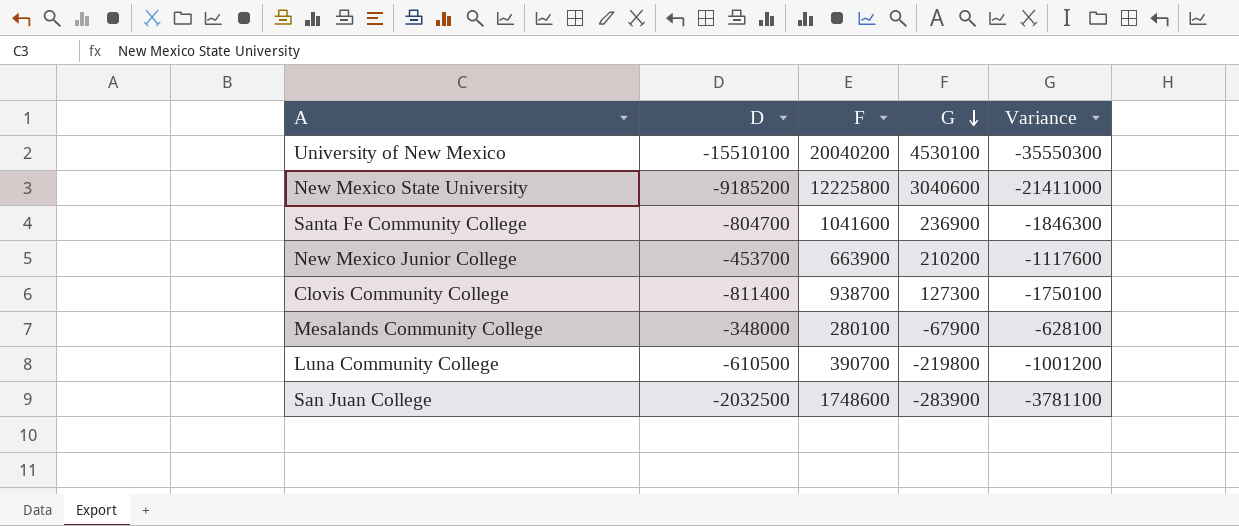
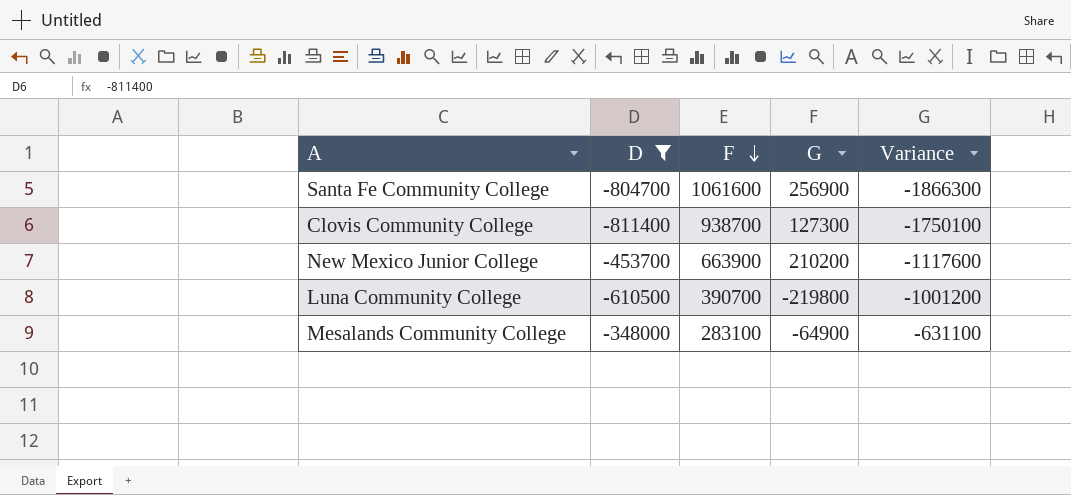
filter: none -> D >= -811400
row order: G descending -> F descending
Santa Fe Community College | F: 1041600 -> 1061600
Santa Fe Community College | G: 236900 -> 256900
Santa Fe Community College | Variance: -1846300 -> -1866300
Mesalands Community College | F: 280100 -> 283100
Mesalands Community College | G: -67900 -> -64900
Mesalands Community College | Variance: -628100 -> -631100

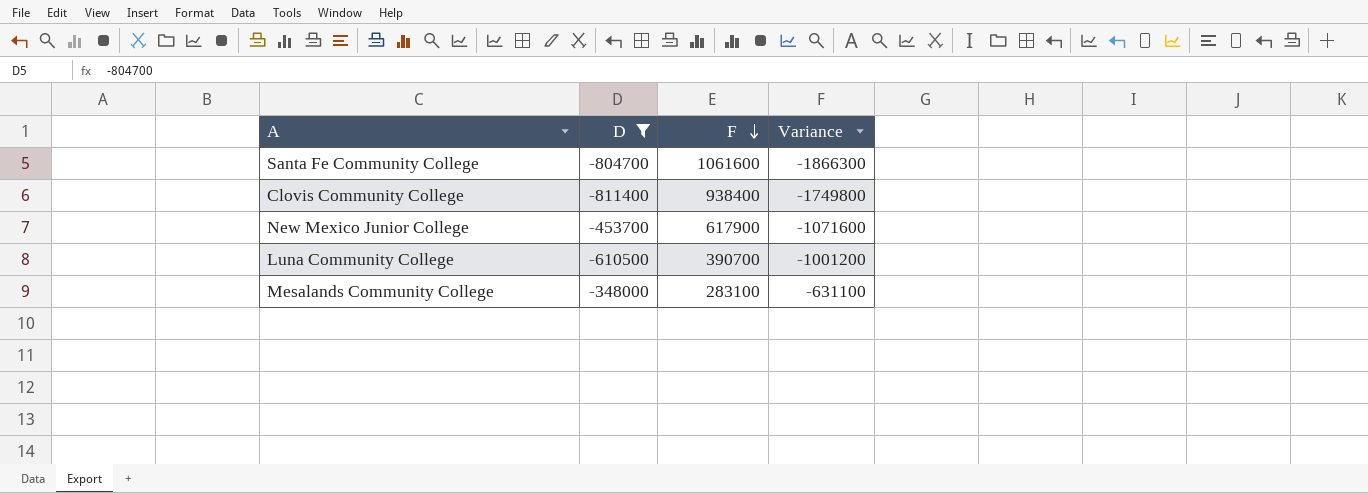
column G | formula: [D] + [F] -> none
Clovis Community College | F: 938700 -> 938400
Clovis Community College | Variance: -1750100 -> -1749800
New Mexico Junior College | F: 663900 -> 617900
New Mexico Junior College | Variance: -1117600 -> -1071600

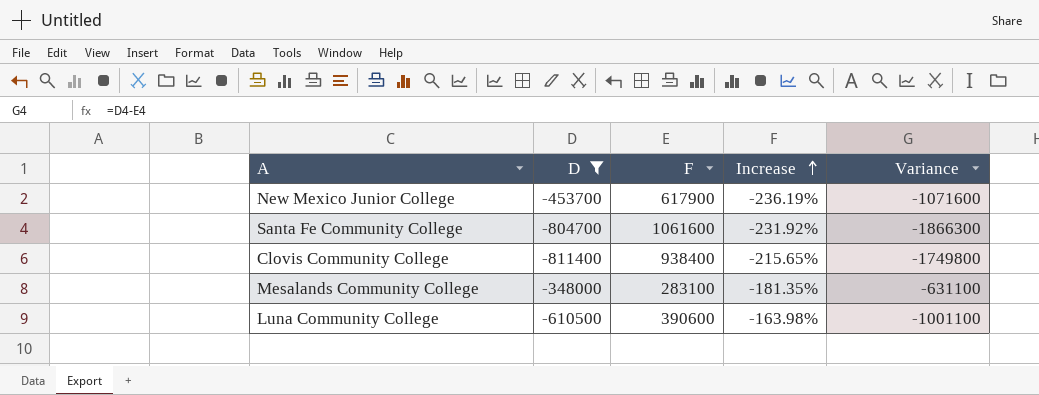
row order: F descending -> Increase ascending
column Increase | formula: none -> ([F] - [D]) / [D]
Luna Community College | F: 390700 -> 390600
Luna Community College | Variance: -1001200 -> -1001100

